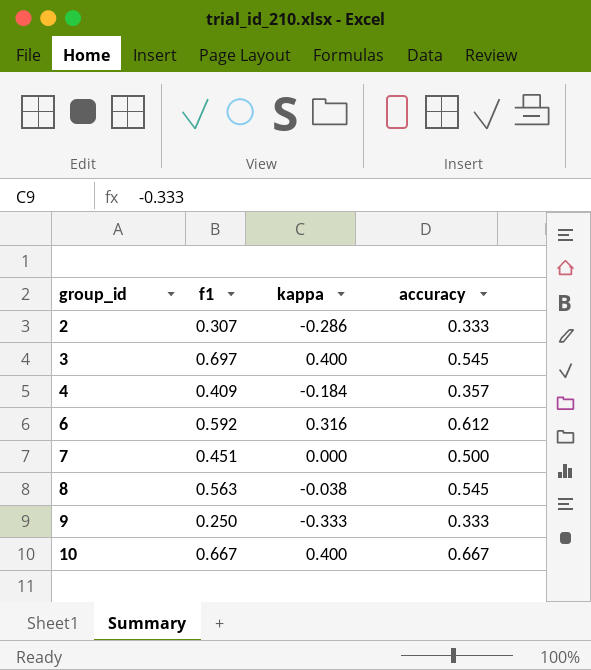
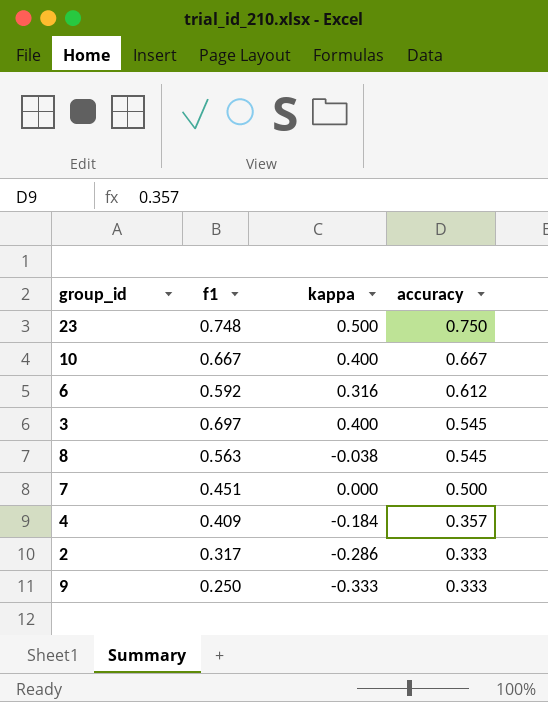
row order: group_id ascending -> accuracy descending
row 23: none -> 0.748 | 0.500 | 0.750
2 | f1: 0.307 -> 0.317

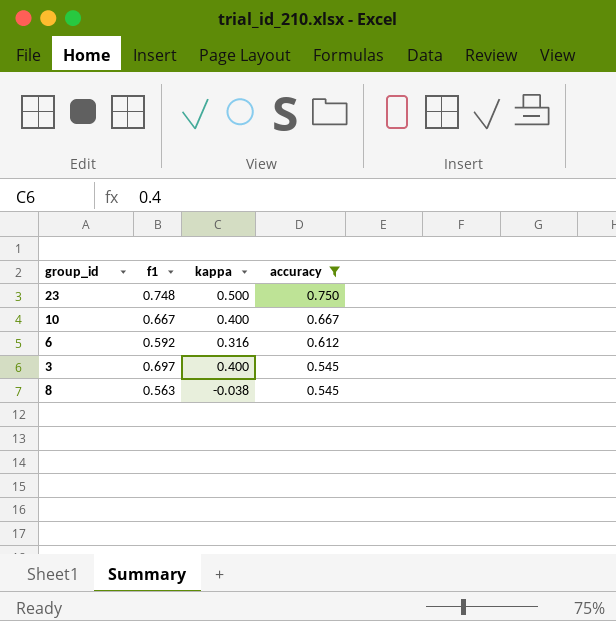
filter: none -> accuracy >= 0.545

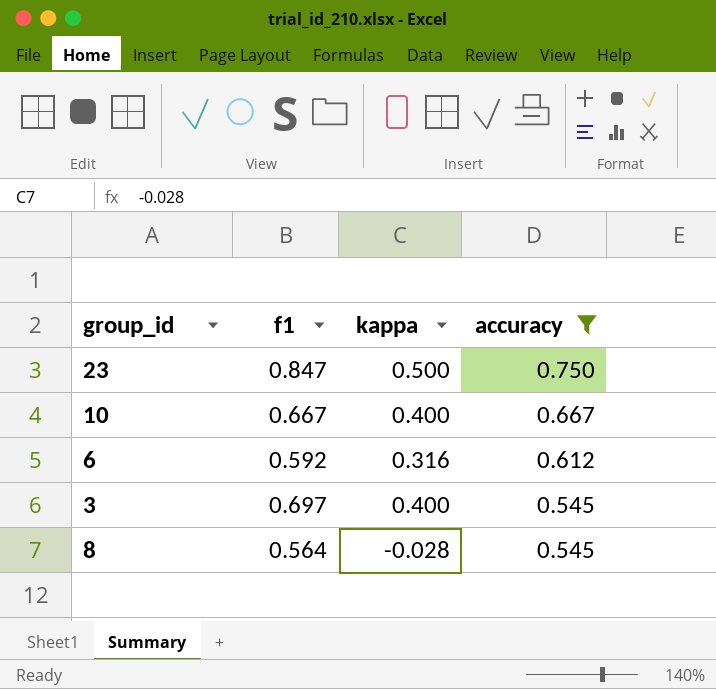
23 | f1: 0.748 -> 0.847
8 | f1: 0.563 -> 0.564
8 | kappa: -0.038 -> -0.028

